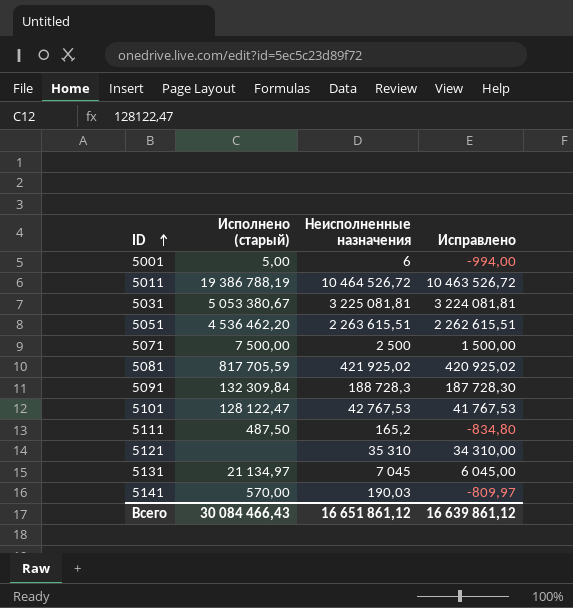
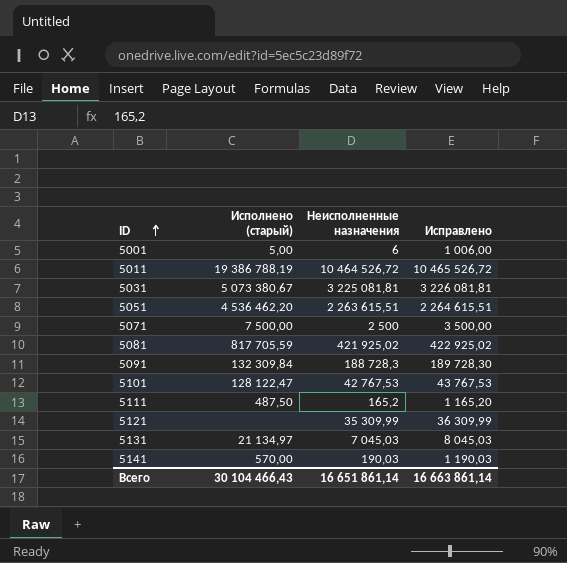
column Исправлено | formula: [Неисполненные назначения] - 1000 -> [Неисполненные назначения] + 1000
5031 | Исполнено (старый): 5 053 380,67 -> 5 073 380,67
5121 | Неисполненные назначения: 35 310 -> 35 309,99
5131 | Неисполненные назначения: 7 045 -> 7 045,03
Всего | Исполнено (старый): 30 084 466,43 -> 30 104 466,43
Всего | Неисполненные назначения: 16 651 861,12 -> 16 651 861,14
Всего | Исправлено: 16 639 861,12 -> 16 663 861,14

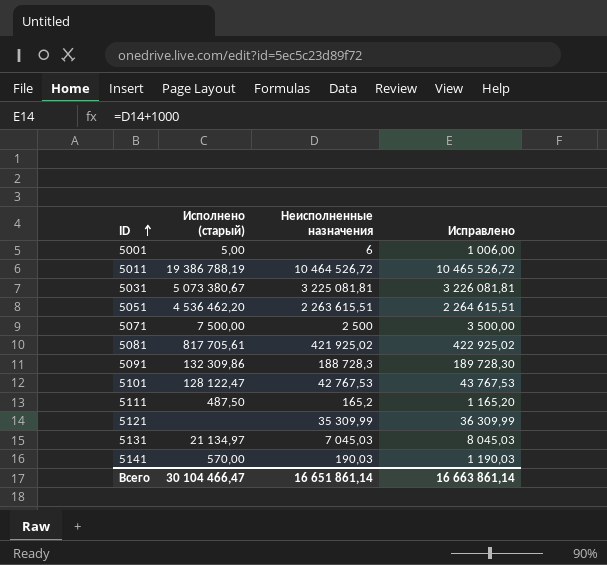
5081 | Исполнено (старый): 817 705,59 -> 817 705,61
5091 | Исполнено (старый): 132 309,84 -> 132 309,86
Всего | Исполнено (старый): 30 104 466,43 -> 30 104 466,47

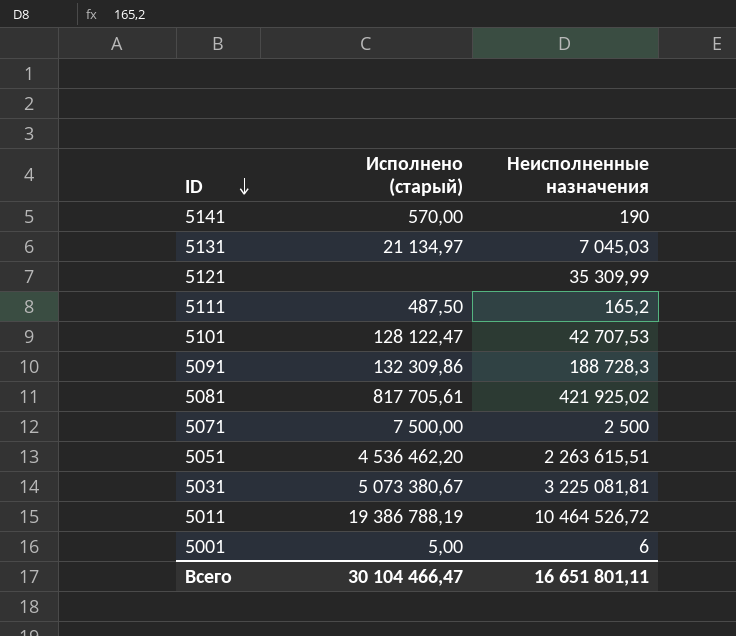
row order: ID ascending -> ID descending
column Исправлено | formula: [Неисполненные назначения] + 1000 -> none
5141 | Неисполненные назначения: 190,03 -> 190
5101 | Неисполненные назначения: 42 767,53 -> 42 707,53
Всего | Неисполненные назначения: 16 651 861,14 -> 16 651 801,11

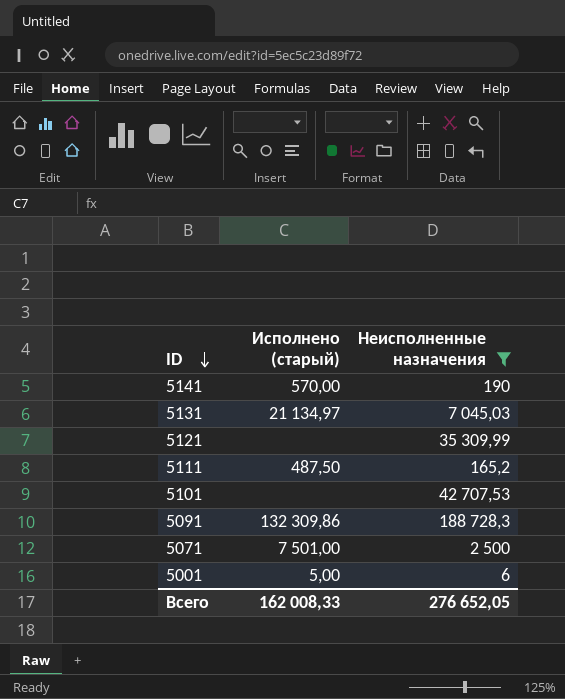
filter: none -> Неисполненные назначения <= 188 728,3
5101 | Исполнено (старый): 128 122,47 -> none
5071 | Исполнено (старый): 7 500,00 -> 7 501,00
Всего | Исполнено (старый): 30 104 466,47 -> 162 008,33
Всего | Неисполненные назначения: 16 651 801,11 -> 276 652,05

